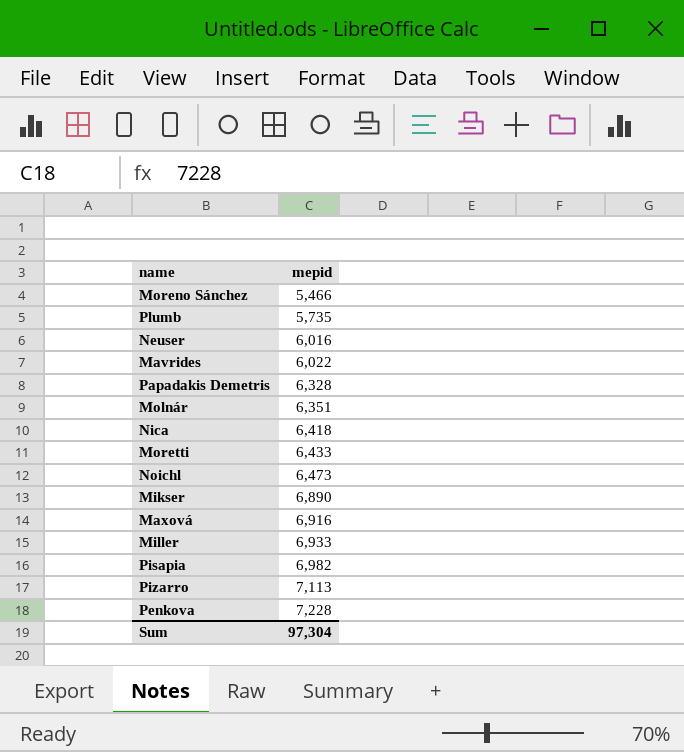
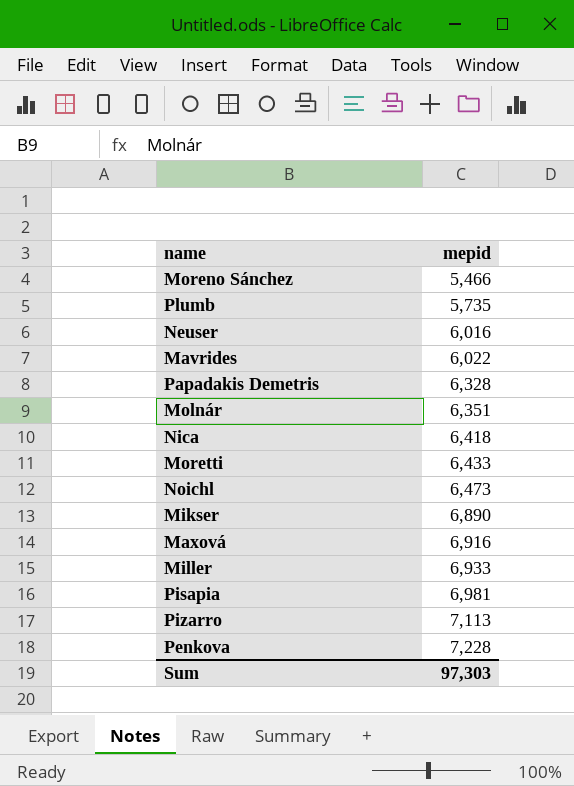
Pisapia | mepid: 6,982 -> 6,981
Sum | mepid: 97,304 -> 97,303

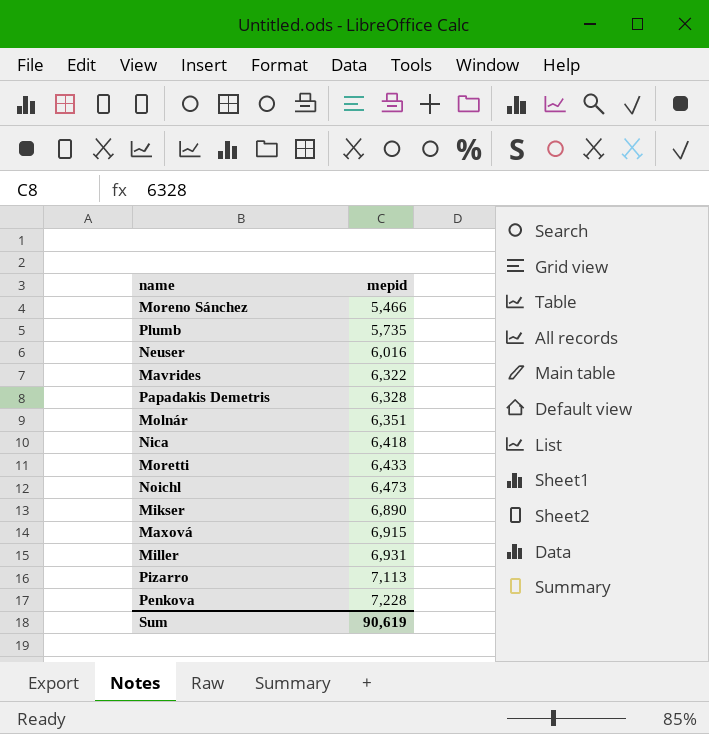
row Pisapia: 6,981 -> none
Mavrides | mepid: 6,022 -> 6,322
Maxová | mepid: 6,916 -> 6,915
Miller | mepid: 6,933 -> 6,931
Sum | mepid: 97,303 -> 90,619

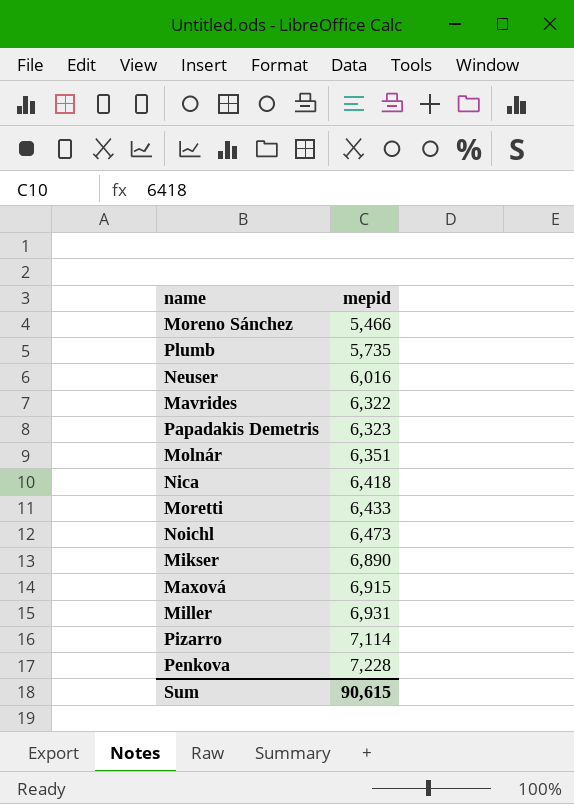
Papadakis Demetris | mepid: 6,328 -> 6,323
Pizarro | mepid: 7,113 -> 7,114
Sum | mepid: 90,619 -> 90,615

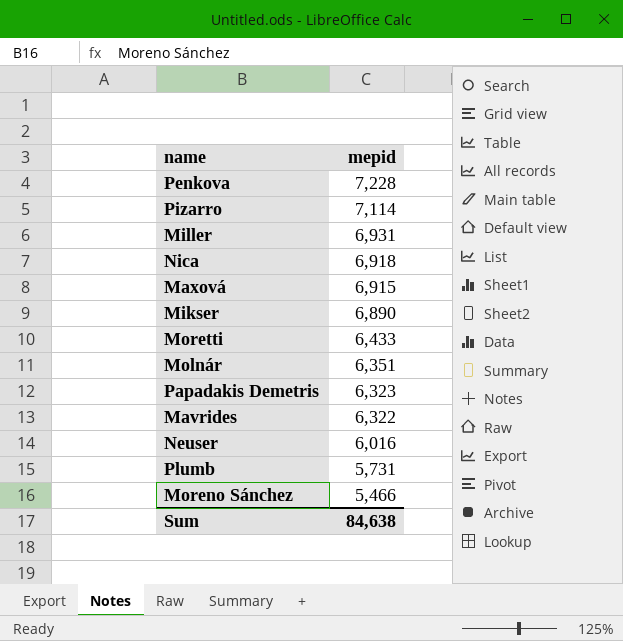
row order: mepid ascending -> mepid descending
row Noichl: 6,473 -> none
Nica | mepid: 6,418 -> 6,918
Plumb | mepid: 5,735 -> 5,731
Sum | mepid: 90,615 -> 84,638

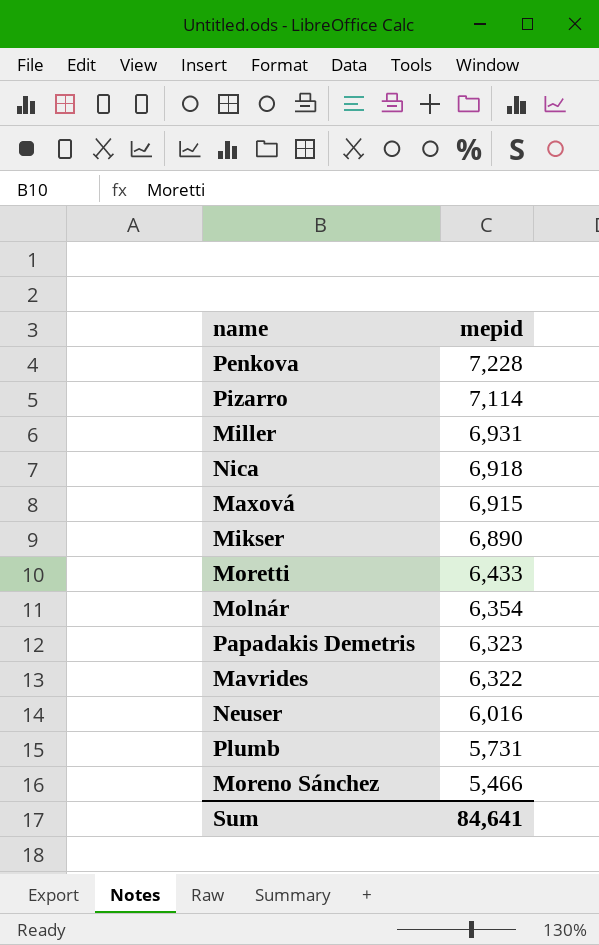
Molnár | mepid: 6,351 -> 6,354
Sum | mepid: 84,638 -> 84,641

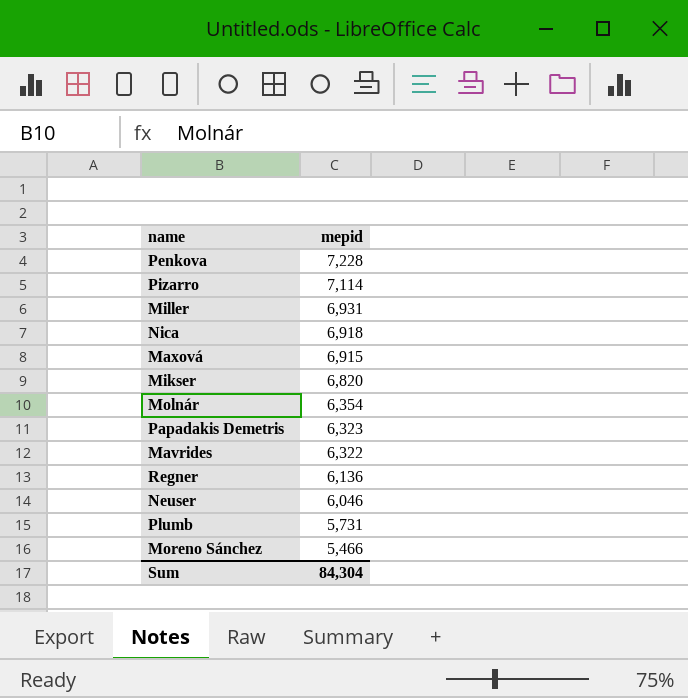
row Moretti: 6,433 -> none
Mikser | mepid: 6,890 -> 6,820
row Regner: none -> 6,136
Neuser | mepid: 6,016 -> 6,046
Sum | mepid: 84,641 -> 84,304

